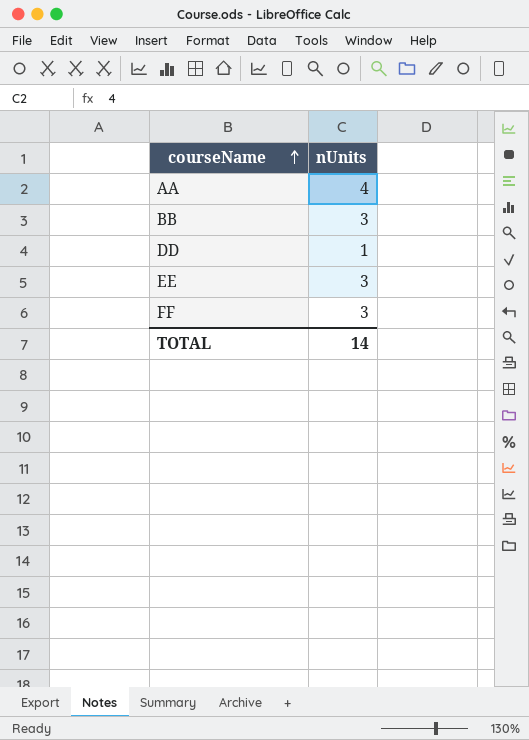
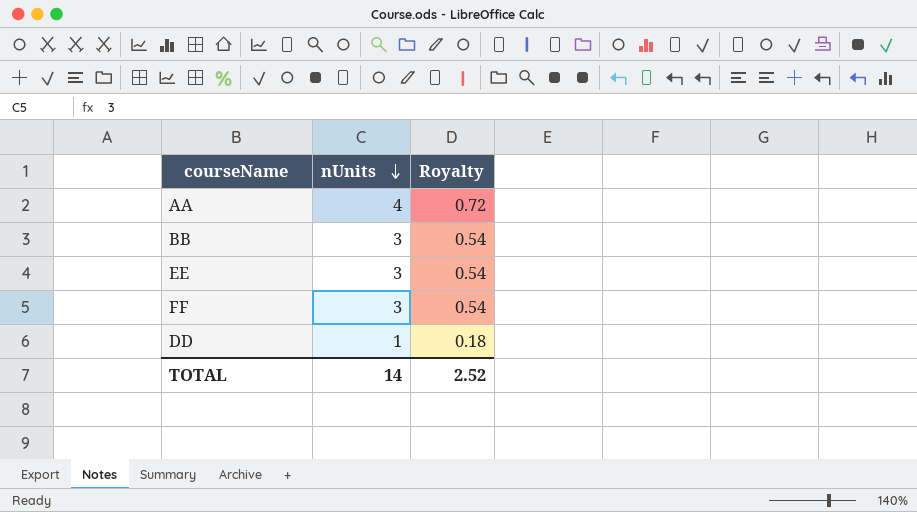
row order: courseName ascending -> nUnits descending
column Royalty | formula: none -> [nUnits] * 0.18

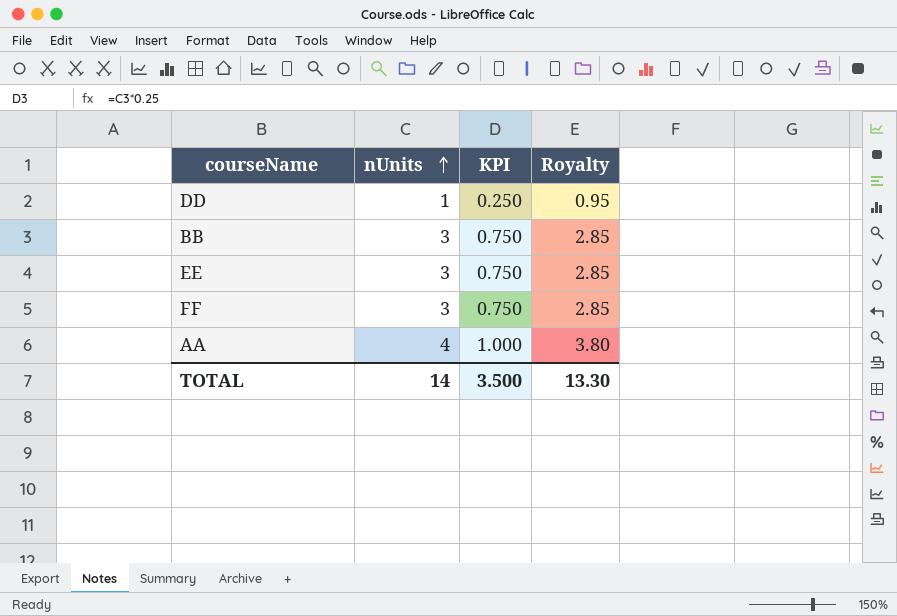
row order: nUnits descending -> nUnits ascending
column KPI | formula: none -> [nUnits] * 0.25
column Royalty | formula: [nUnits] * 0.18 -> [nUnits] * 0.95
TOTAL | Royalty: 2.52 -> 13.30

